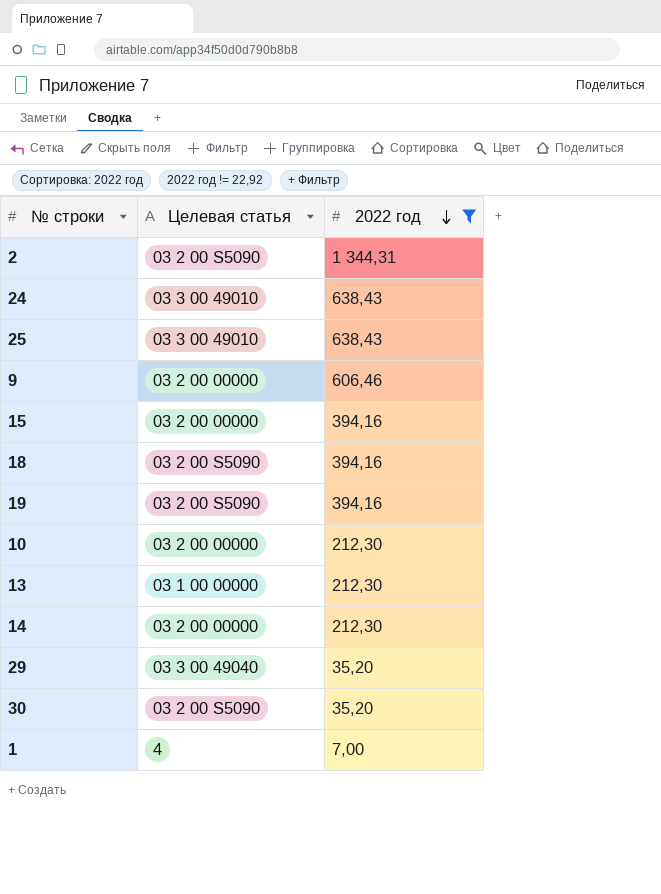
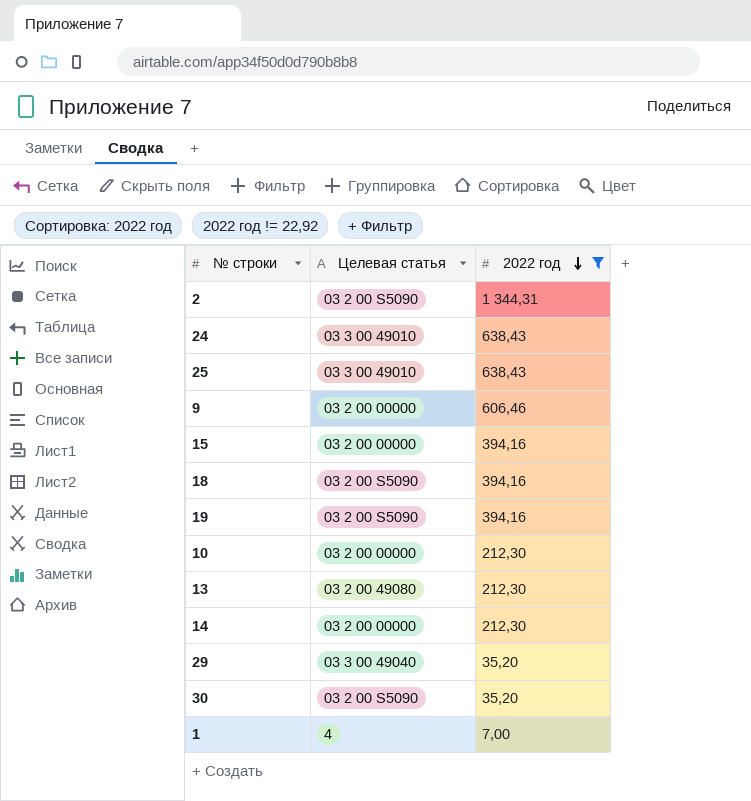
13 | Целевая статья: 03 1 00 00000 -> 03 2 00 49080

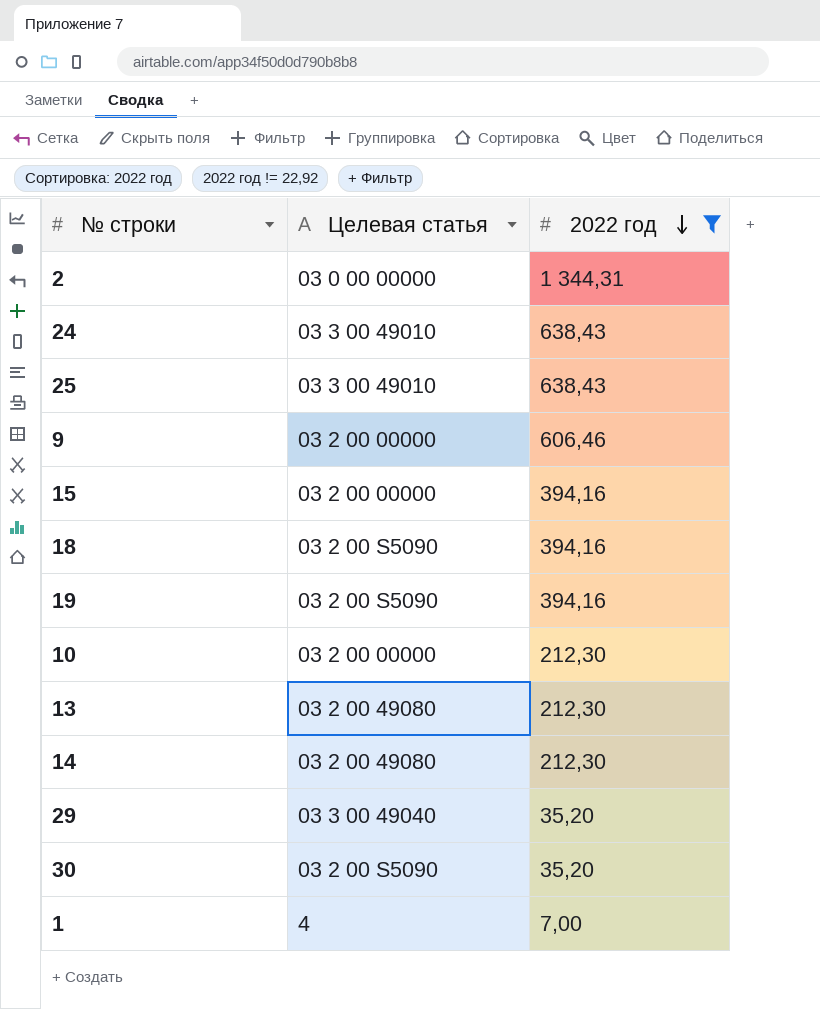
2 | Целевая статья: 03 2 00 S5090 -> 03 0 00 00000
14 | Целевая статья: 03 2 00 00000 -> 03 2 00 49080

